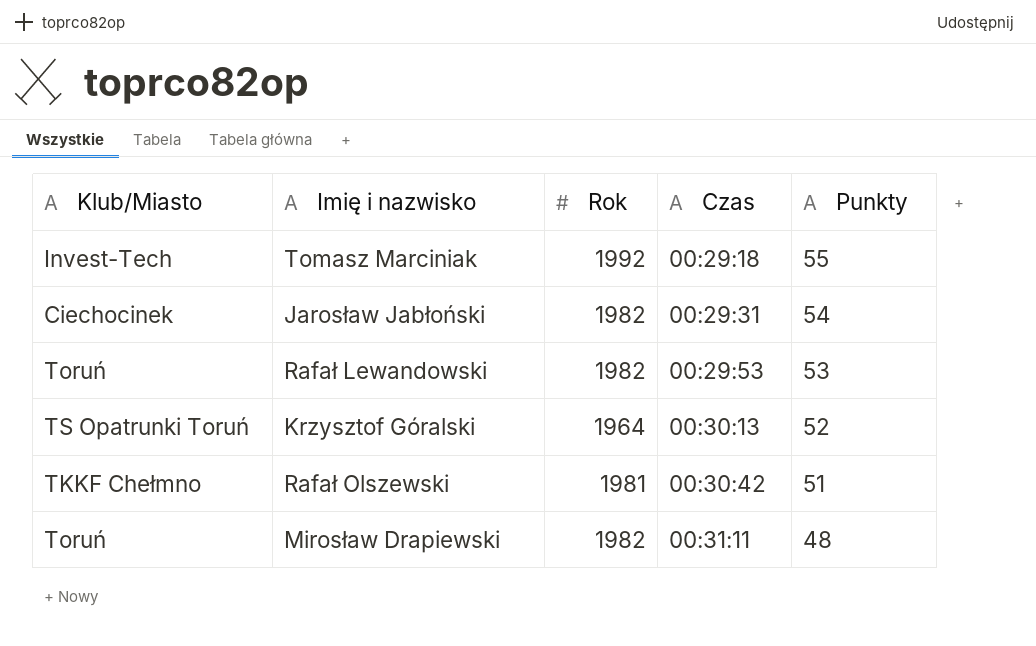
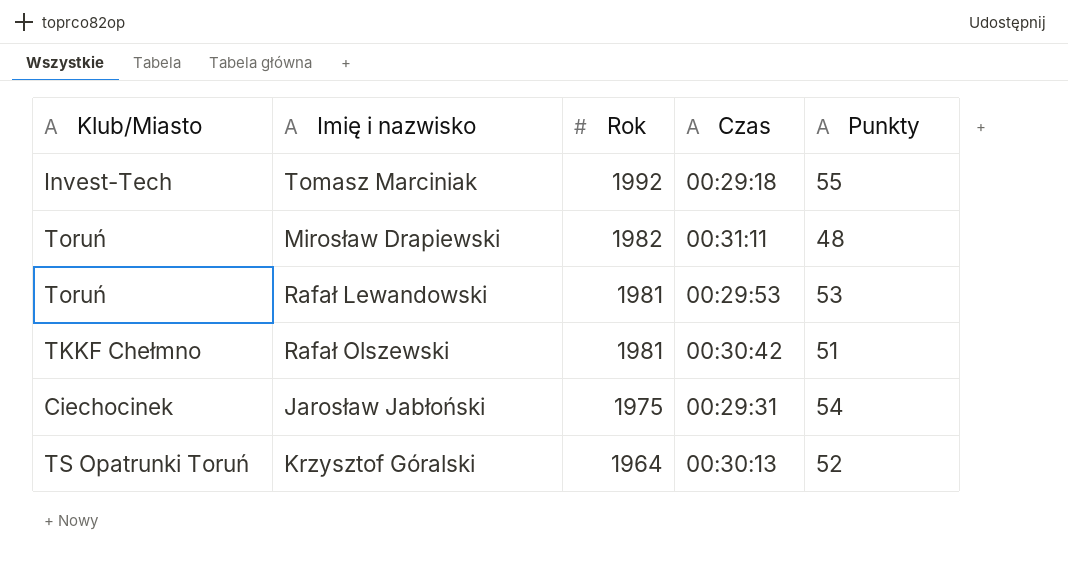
row order: Czas ascending -> Rok descending
Rafał Lewandowski | Rok: 1982 -> 1981
Jarosław Jabłoński | Rok: 1982 -> 1975

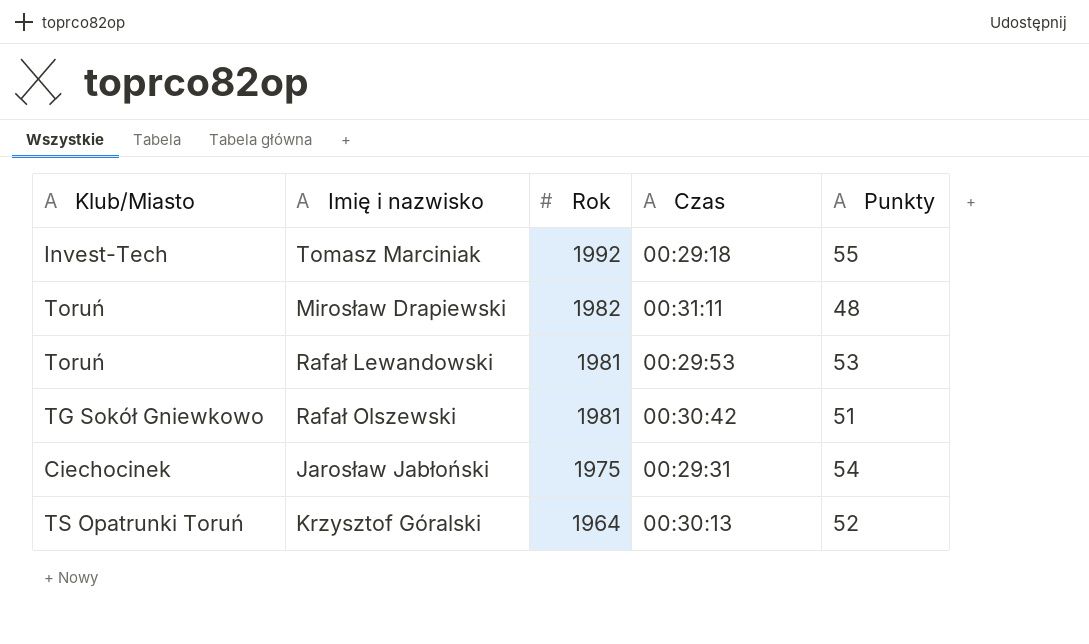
Rafał Olszewski | Klub/Miasto: TKKF Chełmno -> TG Sokół Gniewkowo

